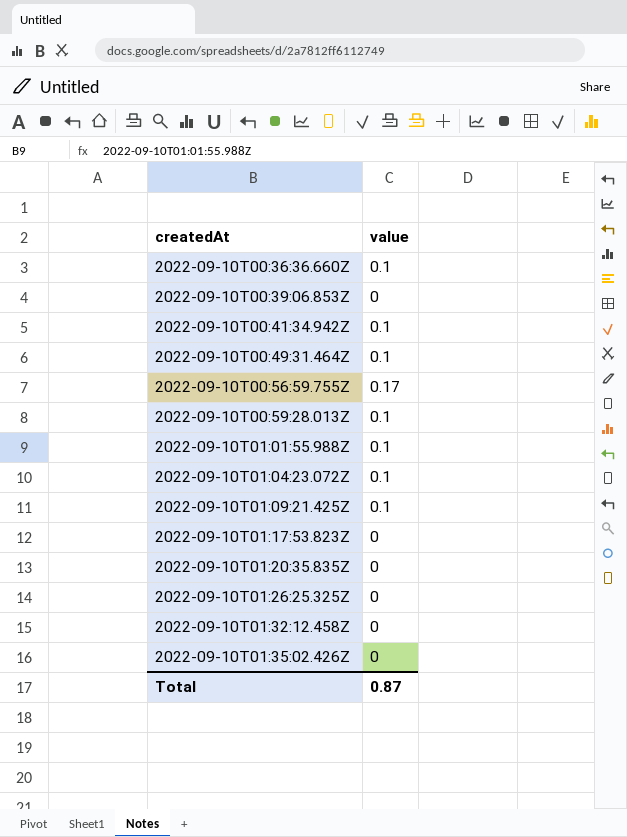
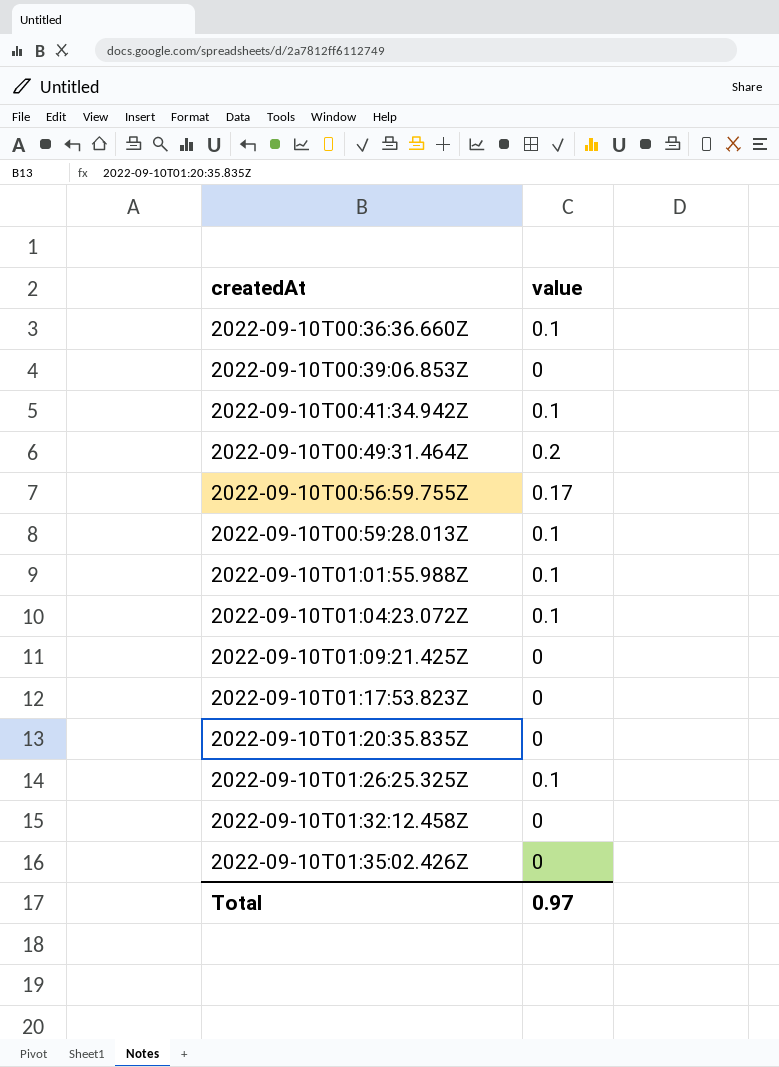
2022-09-10T00:49:31.464Z | value: 0.1 -> 0.2
2022-09-10T01:09:21.425Z | value: 0.1 -> 0
2022-09-10T01:26:25.325Z | value: 0 -> 0.1
Total | value: 0.87 -> 0.97

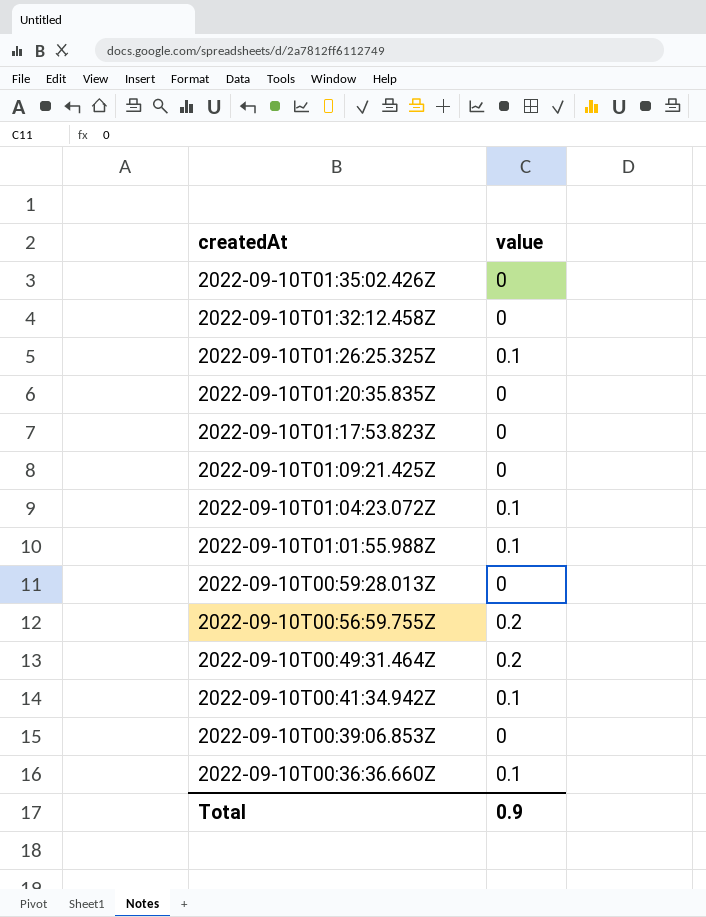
row order: createdAt ascending -> createdAt descending
2022-09-10T00:59:28.013Z | value: 0.1 -> 0
2022-09-10T00:56:59.755Z | value: 0.17 -> 0.2
Total | value: 0.97 -> 0.9

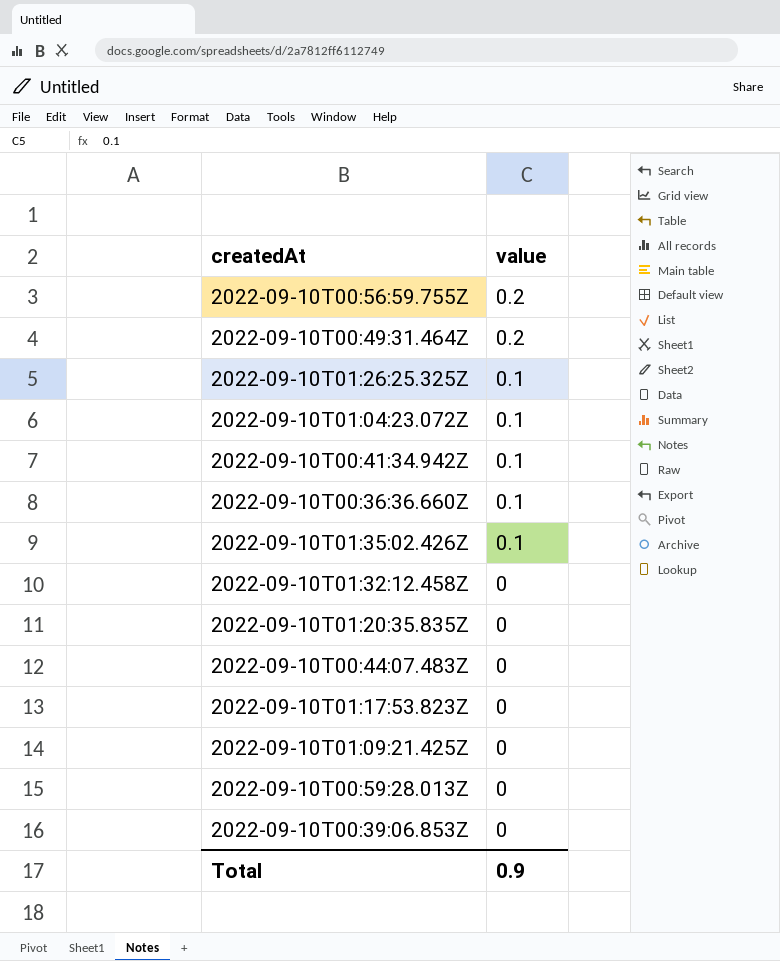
row order: createdAt descending -> value descending
row 2022-09-10T01:01:55.988Z: 0.1 -> none
2022-09-10T01:35:02.426Z | value: 0 -> 0.1
row 2022-09-10T00:44:07.483Z: none -> 0

